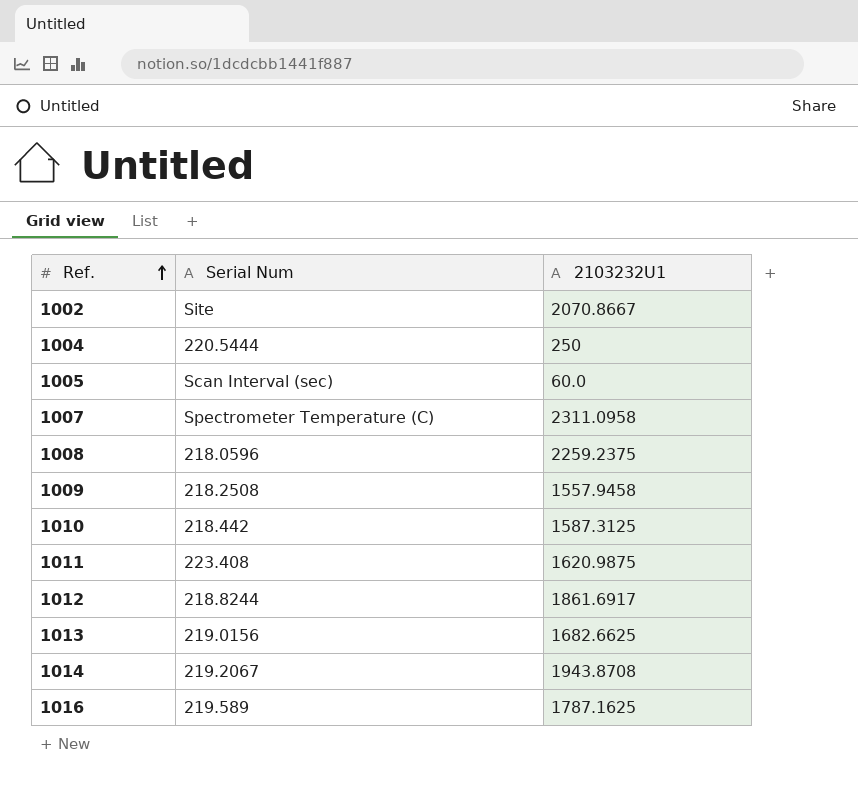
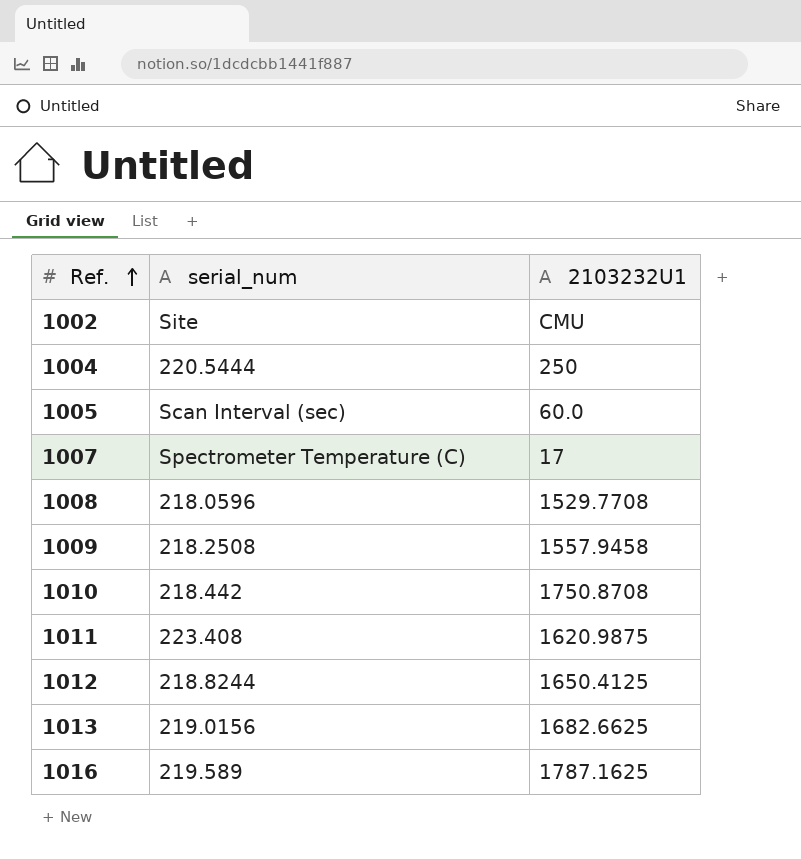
column name: Serial Num -> serial_num
row 1014: 219.2067 | 1943.8708 -> none
1002 | 2103232U1: 2070.8667 -> CMU
1007 | 2103232U1: 2311.0958 -> 17
1008 | 2103232U1: 2259.2375 -> 1529.7708
1010 | 2103232U1: 1587.3125 -> 1750.8708
1012 | 2103232U1: 1861.6917 -> 1650.4125

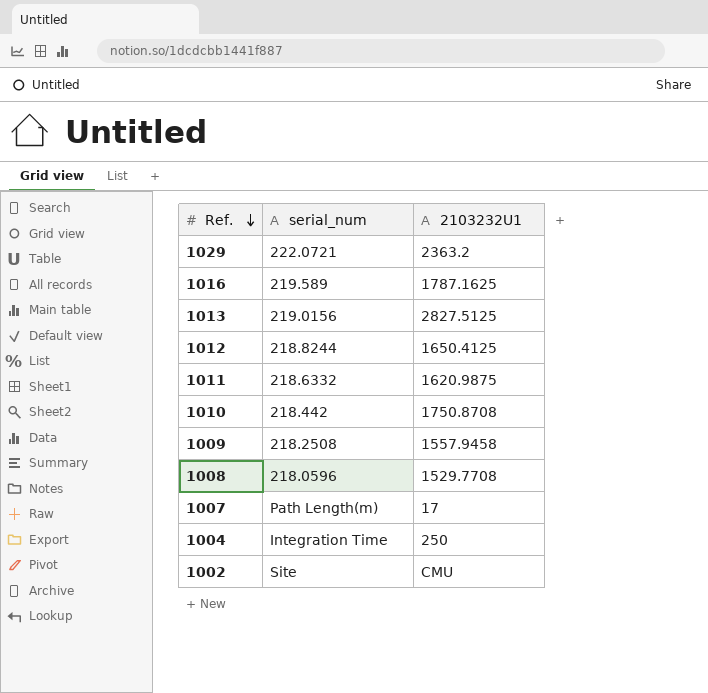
row order: Ref. ascending -> Ref. descending
row 1005: Scan Interval (sec) | 60.0 -> none
row 1029: none -> 222.0721 | 2363.2
1013 | 2103232U1: 1682.6625 -> 2827.5125
1011 | serial_num: 223.408 -> 218.6332
1007 | serial_num: Spectrometer Temperature (C) -> Path Length(m)
1004 | serial_num: 220.5444 -> Integration Time

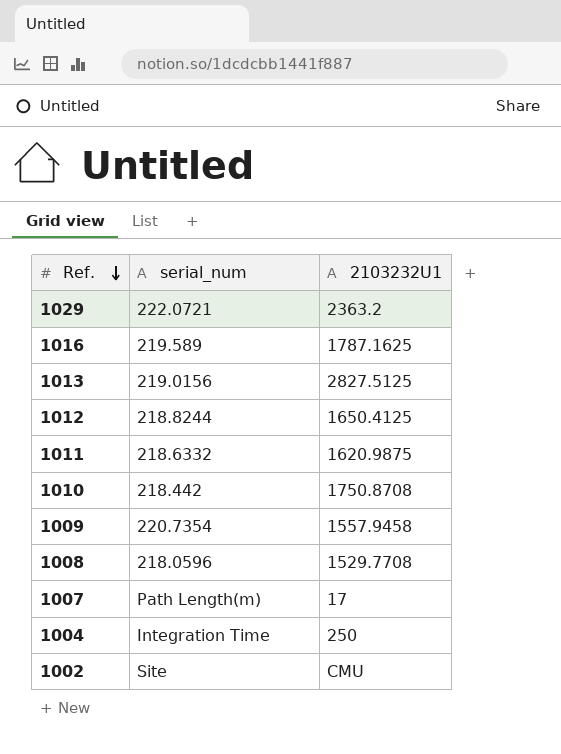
1009 | serial_num: 218.2508 -> 220.7354

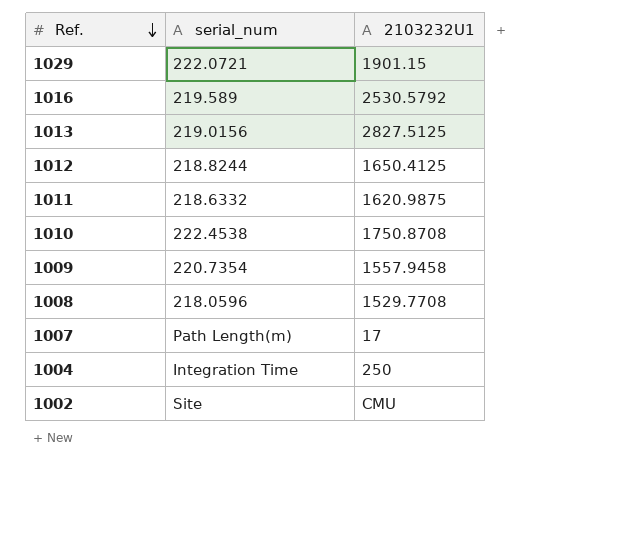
1029 | 2103232U1: 2363.2 -> 1901.15
1016 | 2103232U1: 1787.1625 -> 2530.5792
1010 | serial_num: 218.442 -> 222.4538

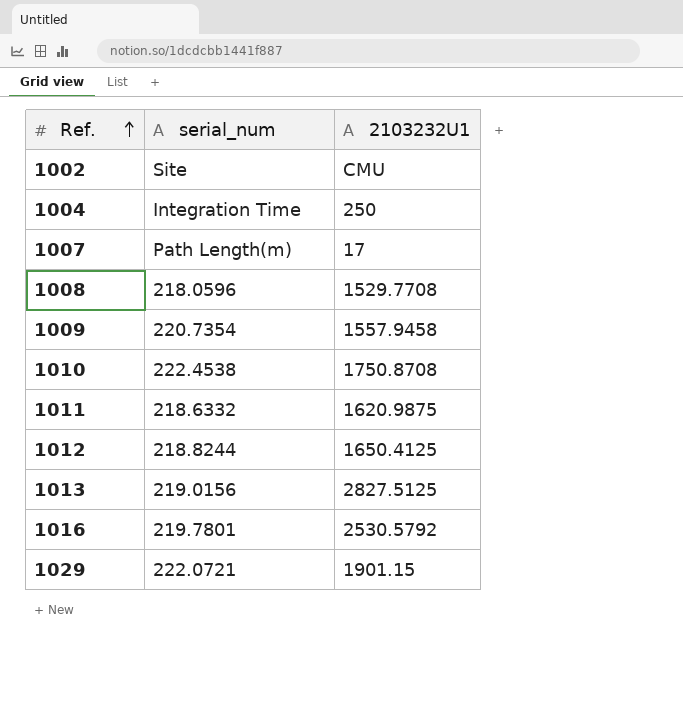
row order: Ref. descending -> Ref. ascending
1016 | serial_num: 219.589 -> 219.7801

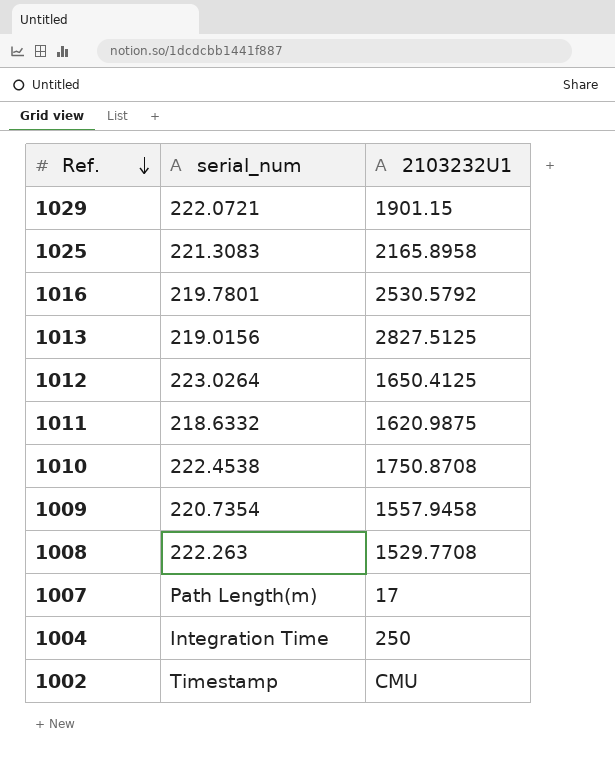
row order: Ref. ascending -> Ref. descending
row 1025: none -> 221.3083 | 2165.8958
1012 | serial_num: 218.8244 -> 223.0264
1008 | serial_num: 218.0596 -> 222.263
1002 | serial_num: Site -> Timestamp

